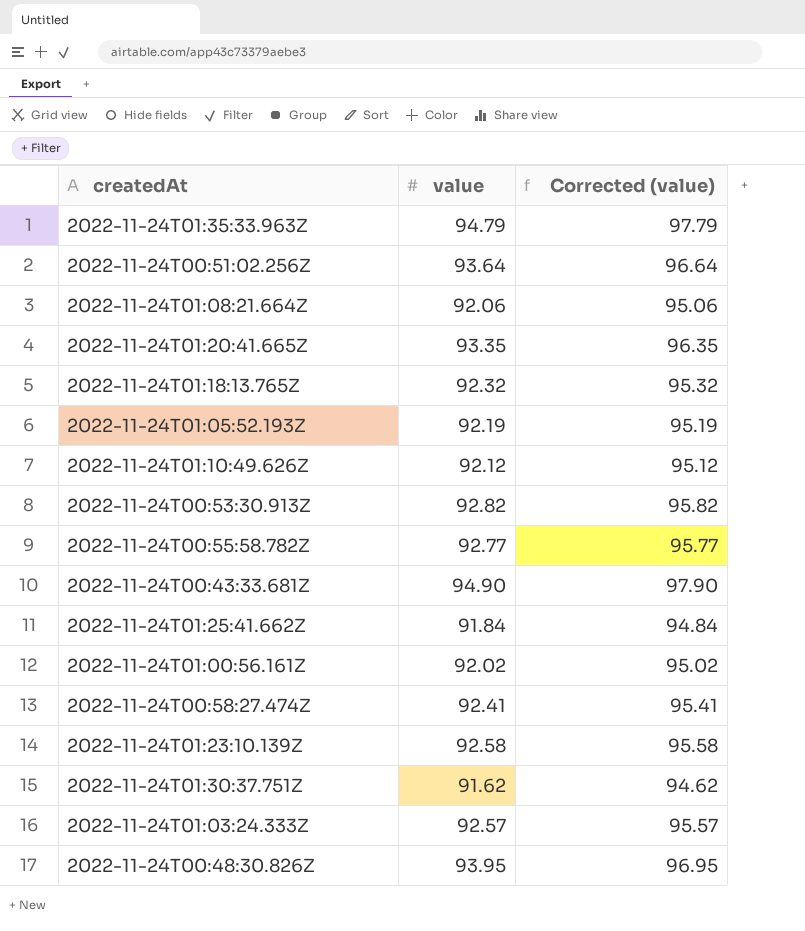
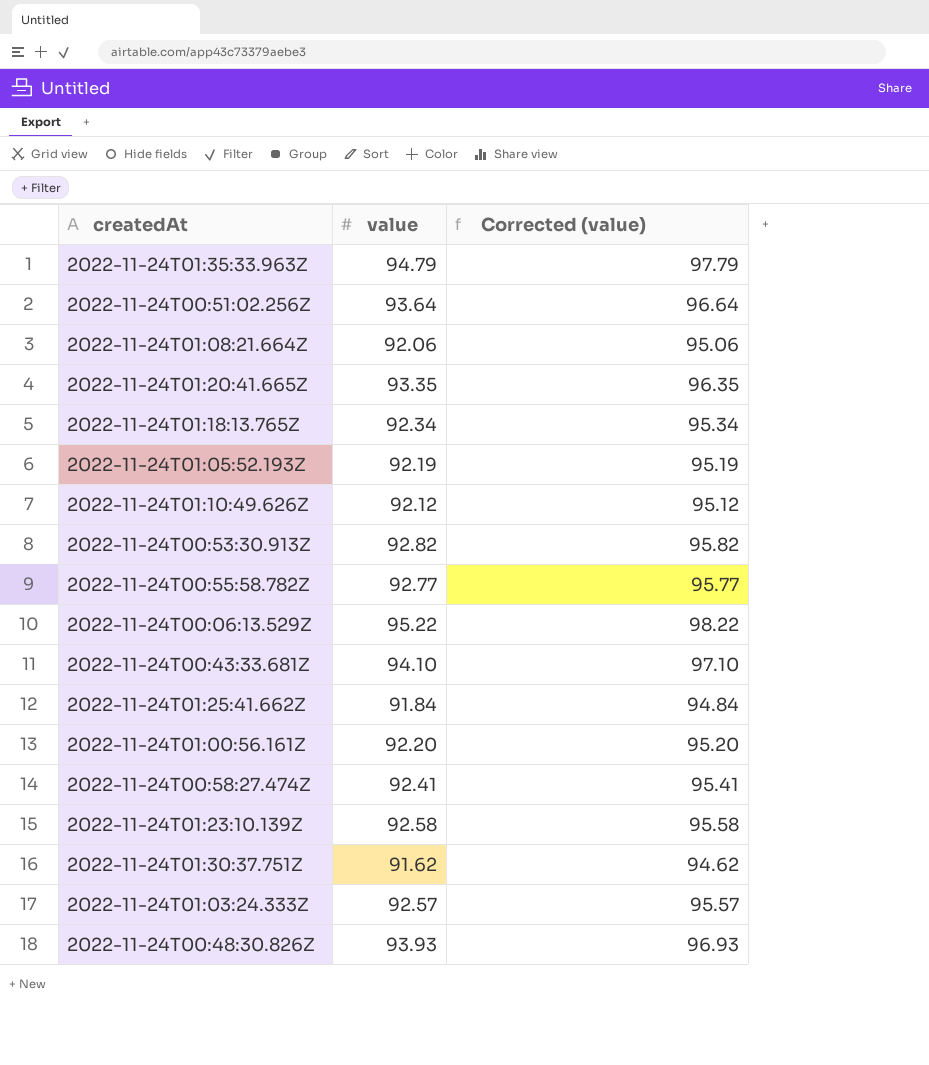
2022-11-24T01:18:13.765Z | value: 92.32 -> 92.34
2022-11-24T01:18:13.765Z | Corrected (value): 95.32 -> 95.34
row 2022-11-24T00:06:13.529Z: none -> 95.22 | 98.22
2022-11-24T00:43:33.681Z | value: 94.90 -> 94.10
2022-11-24T00:43:33.681Z | Corrected (value): 97.90 -> 97.10
2022-11-24T01:00:56.161Z | value: 92.02 -> 92.20
2022-11-24T01:00:56.161Z | Corrected (value): 95.02 -> 95.20
2022-11-24T00:48:30.826Z | value: 93.95 -> 93.93
2022-11-24T00:48:30.826Z | Corrected (value): 96.95 -> 96.93

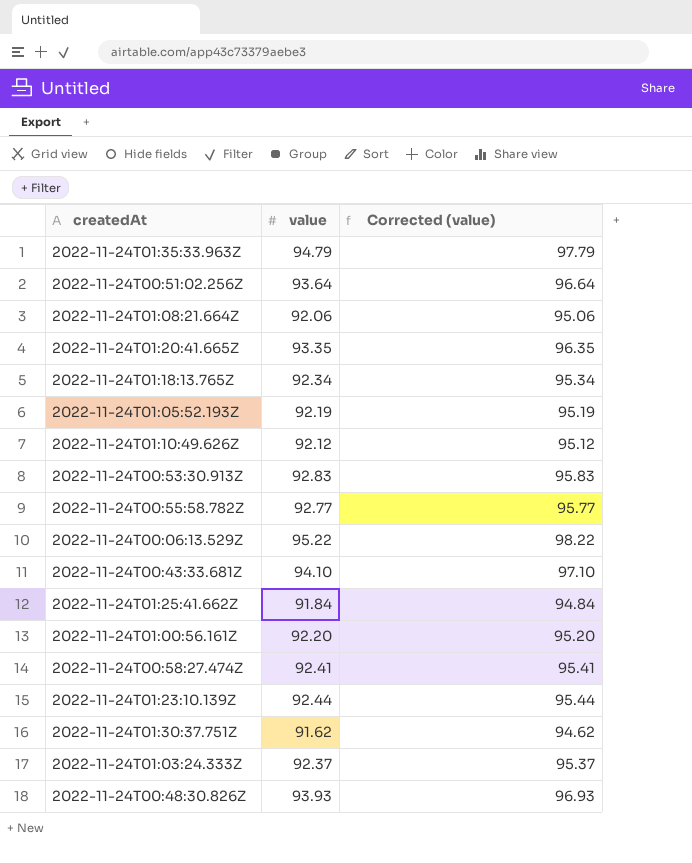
2022-11-24T00:53:30.913Z | value: 92.82 -> 92.83
2022-11-24T00:53:30.913Z | Corrected (value): 95.82 -> 95.83
2022-11-24T01:23:10.139Z | value: 92.58 -> 92.44
2022-11-24T01:23:10.139Z | Corrected (value): 95.58 -> 95.44
2022-11-24T01:03:24.333Z | value: 92.57 -> 92.37
2022-11-24T01:03:24.333Z | Corrected (value): 95.57 -> 95.37

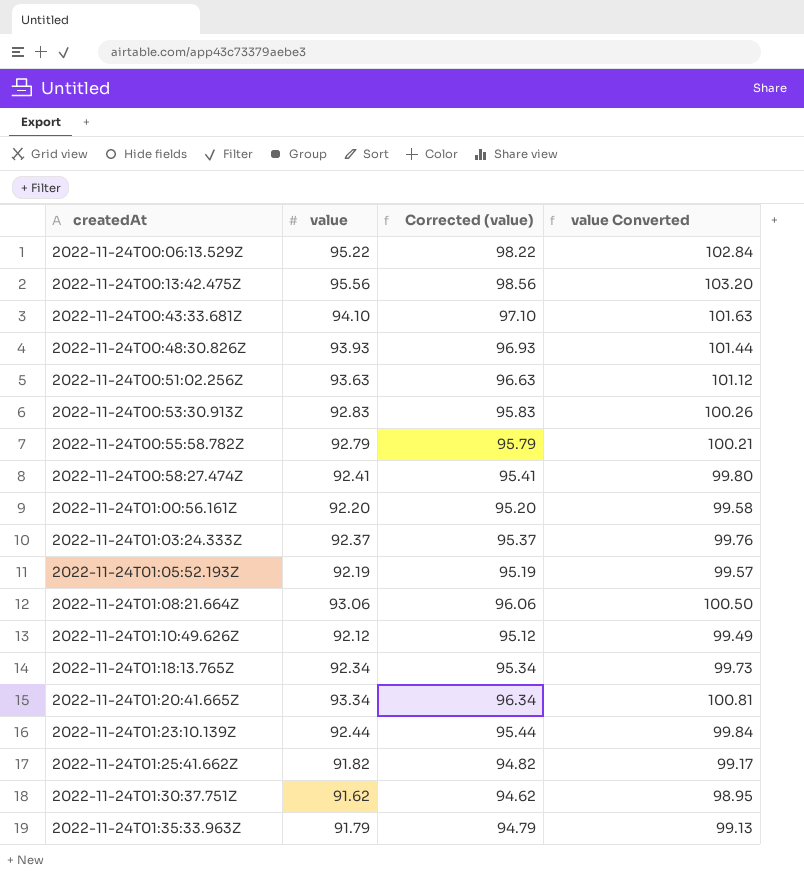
row order: none -> createdAt ascending
column value Converted | formula: none -> [value] * 1.08
row 2022-11-24T00:13:42.475Z: none -> 95.56 | 98.56 | 103.20
2022-11-24T00:51:02.256Z | value: 93.64 -> 93.63
2022-11-24T00:51:02.256Z | Corrected (value): 96.64 -> 96.63
2022-11-24T00:55:58.782Z | value: 92.77 -> 92.79
2022-11-24T00:55:58.782Z | Corrected (value): 95.77 -> 95.79
2022-11-24T01:08:21.664Z | value: 92.06 -> 93.06
2022-11-24T01:08:21.664Z | Corrected (value): 95.06 -> 96.06
2022-11-24T01:20:41.665Z | value: 93.35 -> 93.34
2022-11-24T01:20:41.665Z | Corrected (value): 96.35 -> 96.34
2022-11-24T01:25:41.662Z | value: 91.84 -> 91.82
2022-11-24T01:25:41.662Z | Corrected (value): 94.84 -> 94.82
2022-11-24T01:35:33.963Z | value: 94.79 -> 91.79
2022-11-24T01:35:33.963Z | Corrected (value): 97.79 -> 94.79

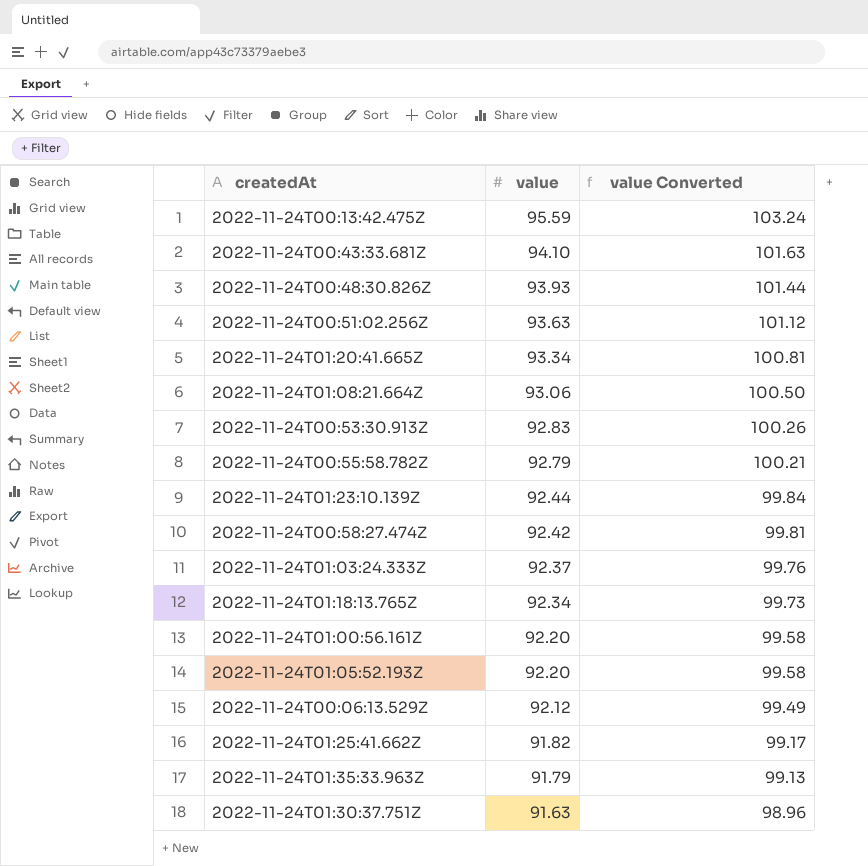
row order: createdAt ascending -> value descending
column Corrected (value) | formula: [value] + 3 -> none
row 2022-11-24T01:10:49.626Z: 92.12 | 95.12 | 99.49 -> none
2022-11-24T00:13:42.475Z | value: 95.56 -> 95.59
2022-11-24T00:13:42.475Z | value Converted: 103.20 -> 103.24
2022-11-24T00:58:27.474Z | value: 92.41 -> 92.42
2022-11-24T00:58:27.474Z | value Converted: 99.80 -> 99.81
2022-11-24T01:05:52.193Z | value: 92.19 -> 92.20
2022-11-24T01:05:52.193Z | value Converted: 99.57 -> 99.58
2022-11-24T00:06:13.529Z | value: 95.22 -> 92.12
2022-11-24T00:06:13.529Z | value Converted: 102.84 -> 99.49
2022-11-24T01:30:37.751Z | value: 91.62 -> 91.63
2022-11-24T01:30:37.751Z | value Converted: 98.95 -> 98.96

